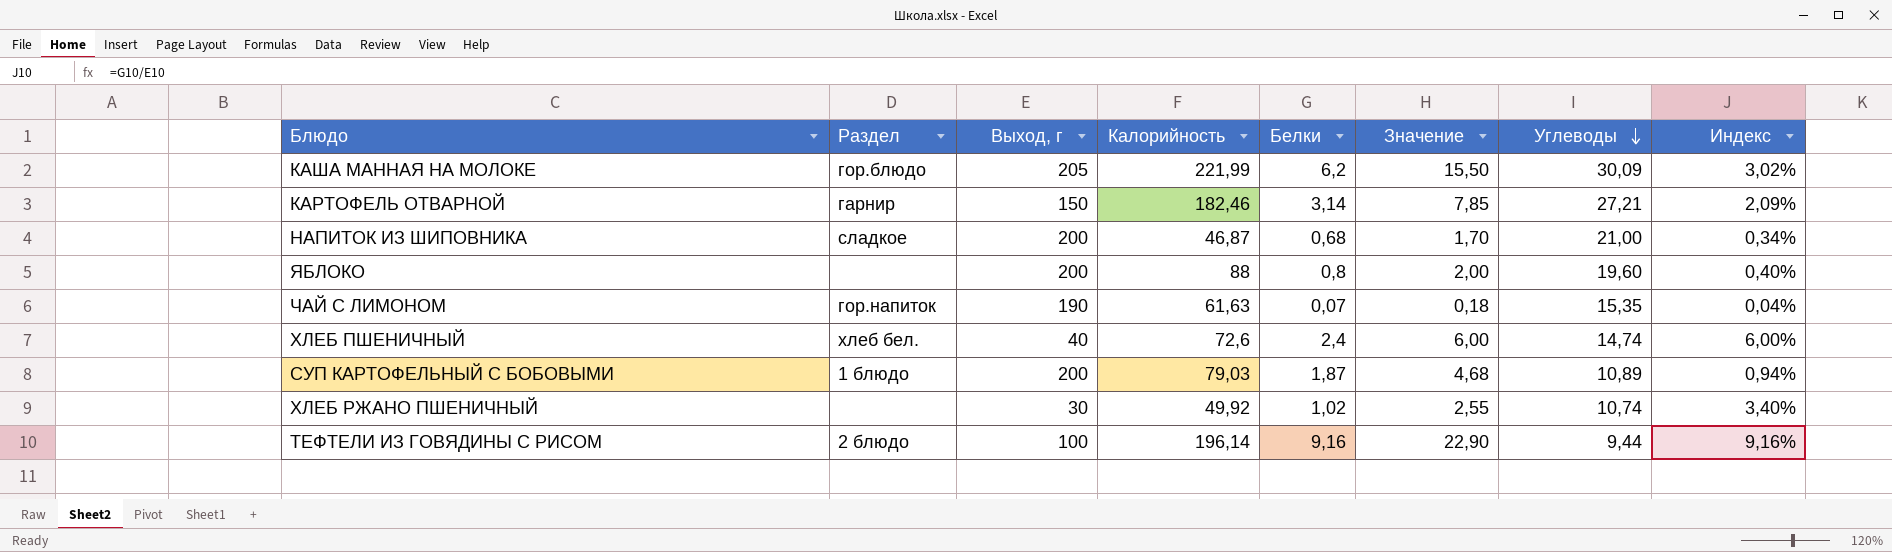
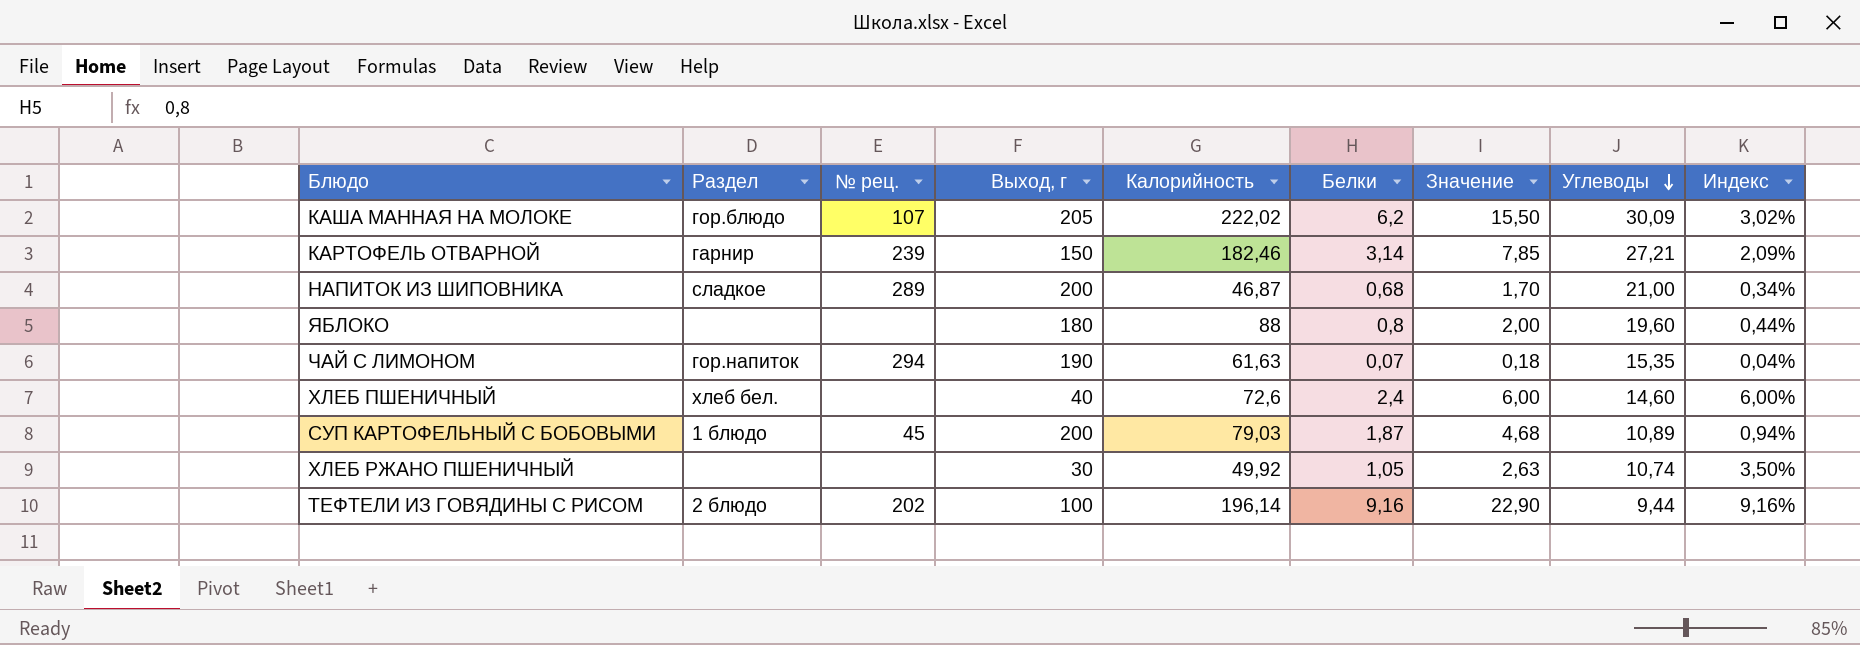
column № рец. | position: none -> 3
КАША МАННАЯ НА МОЛОКЕ | Калорийность: 221,99 -> 222,02
ЯБЛОКО | Выход, г: 200 -> 180
ЯБЛОКО | Индекс: 0,40% -> 0,44%
ХЛЕБ ПШЕНИЧНЫЙ | Углеводы: 14,74 -> 14,60
ХЛЕБ РЖАНО ПШЕНИЧНЫЙ | Белки: 1,02 -> 1,05
ХЛЕБ РЖАНО ПШЕНИЧНЫЙ | Значение: 2,55 -> 2,63
ХЛЕБ РЖАНО ПШЕНИЧНЫЙ | Индекс: 3,40% -> 3,50%

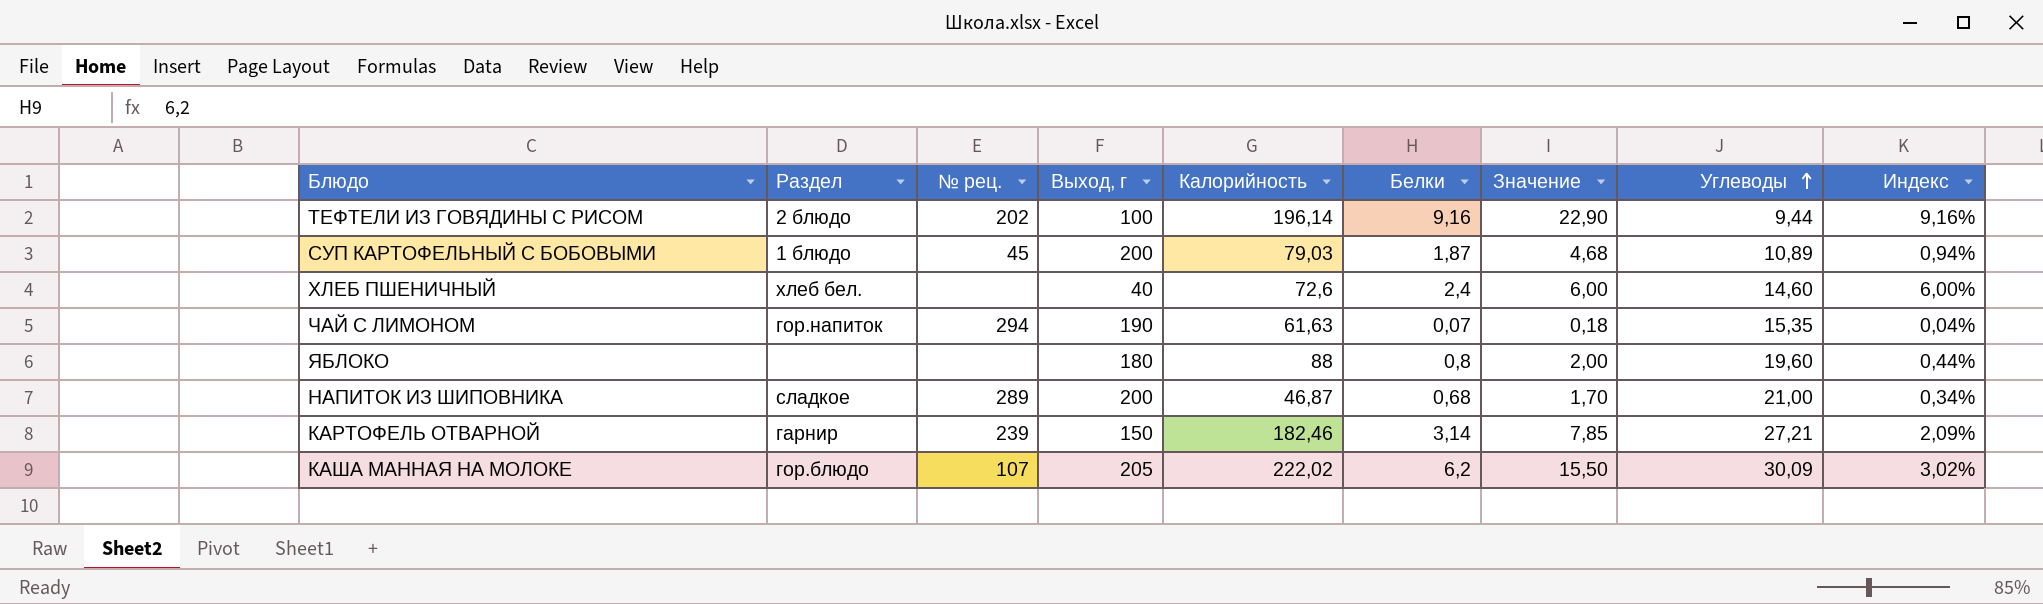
row order: Углеводы descending -> Углеводы ascending
row ХЛЕБ РЖАНО ПШЕНИЧНЫЙ: none | none | 30 | 49,92 | 1,05 | 2,63 | 10,74 | 3,50% -> none

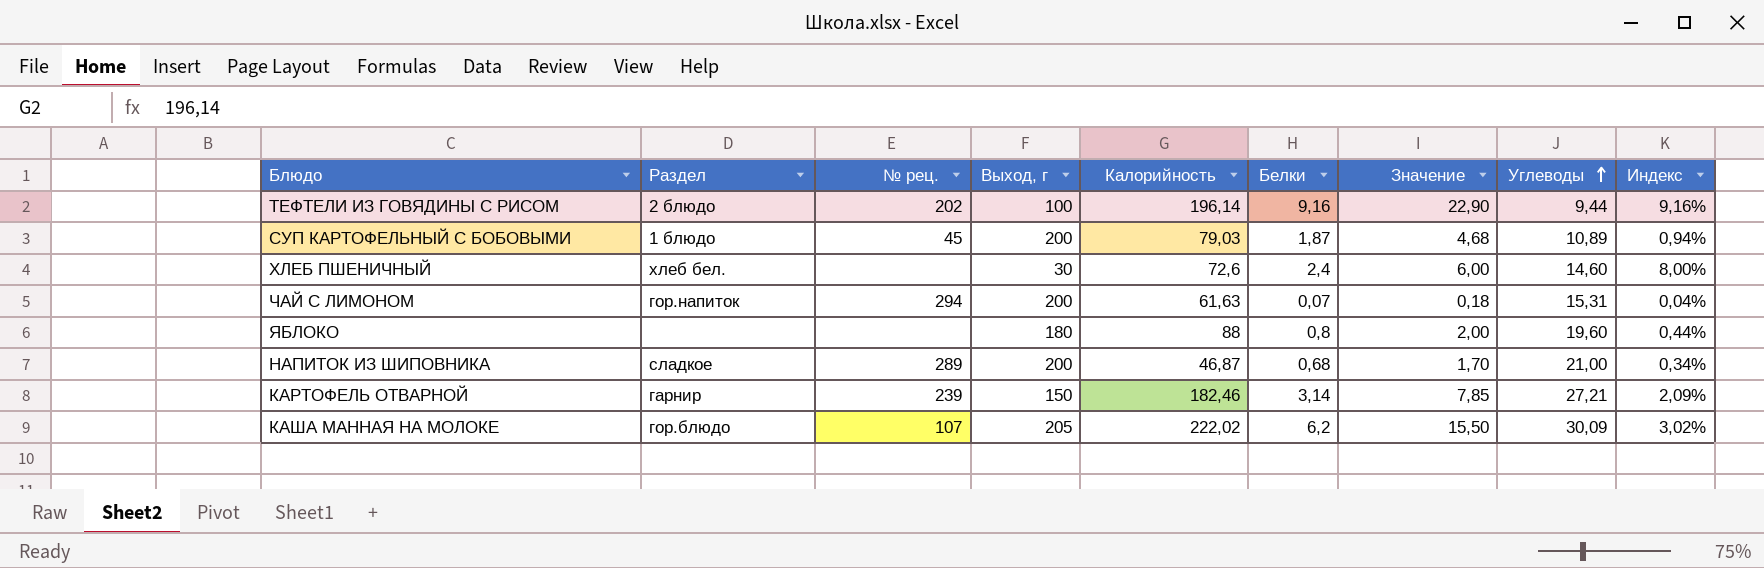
ХЛЕБ ПШЕНИЧНЫЙ | Выход, г: 40 -> 30
ХЛЕБ ПШЕНИЧНЫЙ | Индекс: 6,00% -> 8,00%
ЧАЙ С ЛИМОНОМ | Выход, г: 190 -> 200
ЧАЙ С ЛИМОНОМ | Углеводы: 15,35 -> 15,31

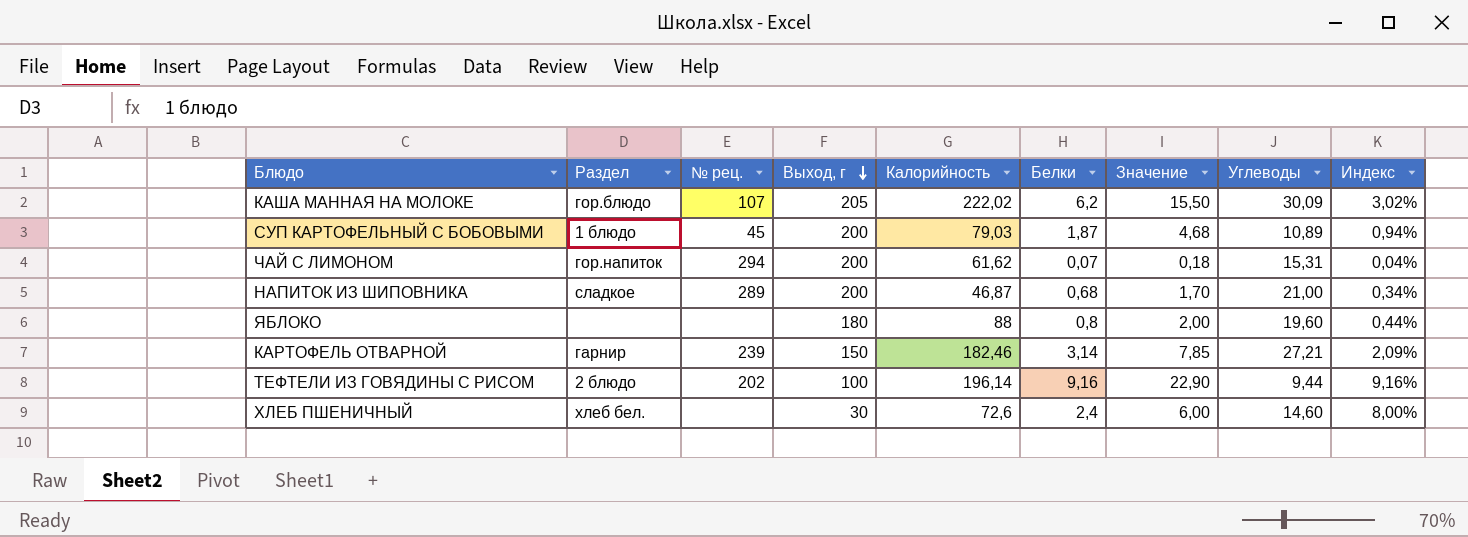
row order: Углеводы ascending -> Выход, г descending
ЧАЙ С ЛИМОНОМ | Калорийность: 61,63 -> 61,62

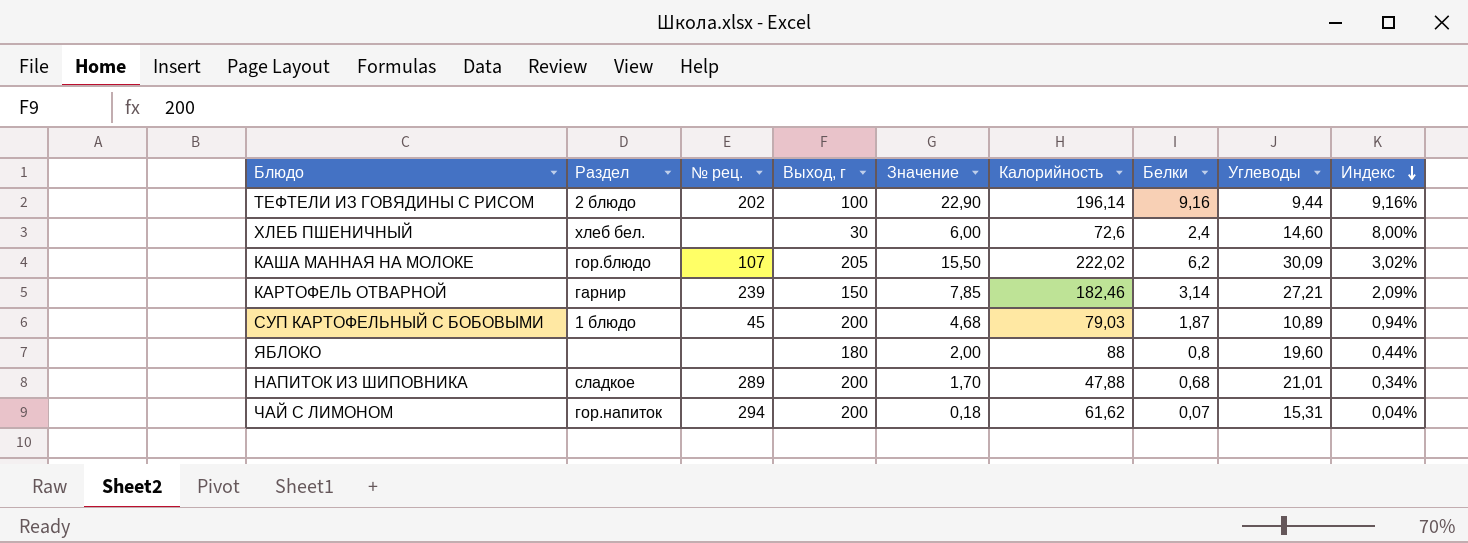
row order: Выход, г descending -> Индекс descending
column Значение | position: 7 -> 5
НАПИТОК ИЗ ШИПОВНИКА | Калорийность: 46,87 -> 47,88
НАПИТОК ИЗ ШИПОВНИКА | Углеводы: 21,00 -> 21,01

